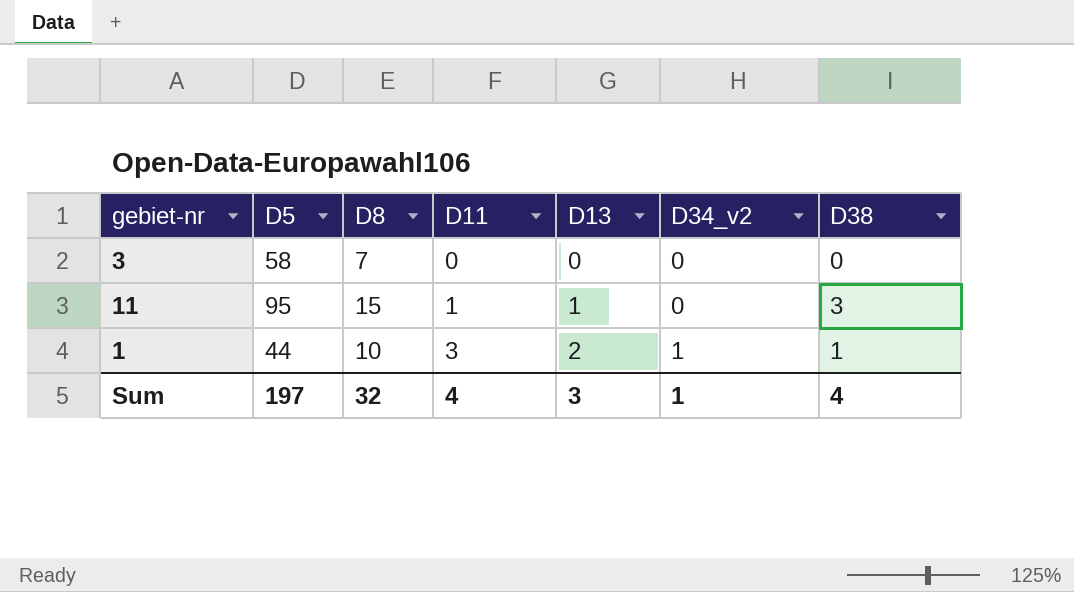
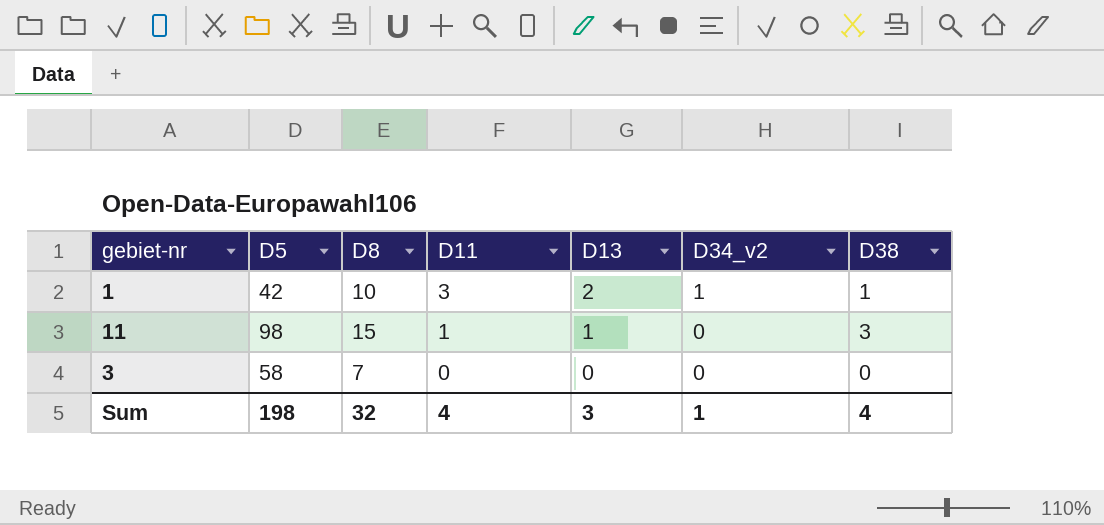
row order: D11 ascending -> D11 descending
1 | D5: 44 -> 42
11 | D5: 95 -> 98
Sum | D5: 197 -> 198

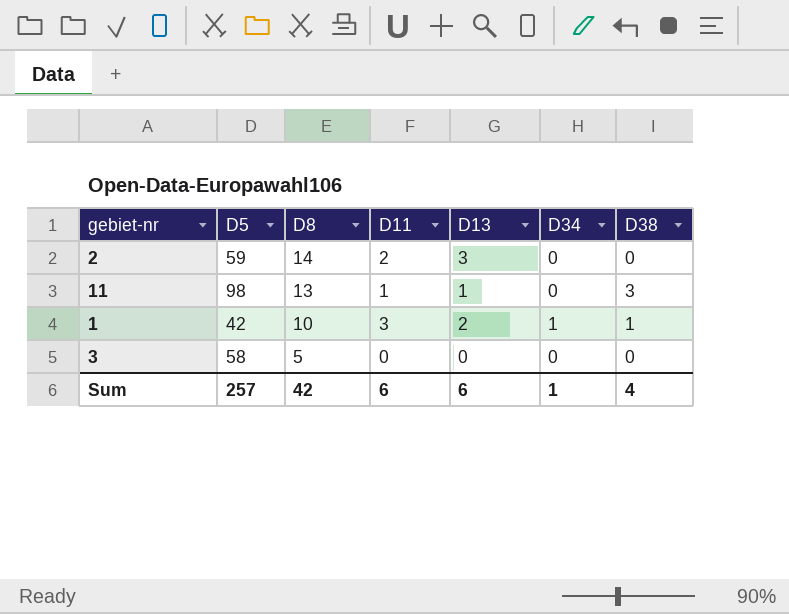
row order: D11 descending -> D8 descending
column name: D34_v2 -> D34
row 2: none -> 59 | 14 | 2 | 3 | 0 | 0
11 | D8: 15 -> 13
3 | D8: 7 -> 5
Sum | D5: 198 -> 257
Sum | D8: 32 -> 42
Sum | D11: 4 -> 6
Sum | D13: 3 -> 6

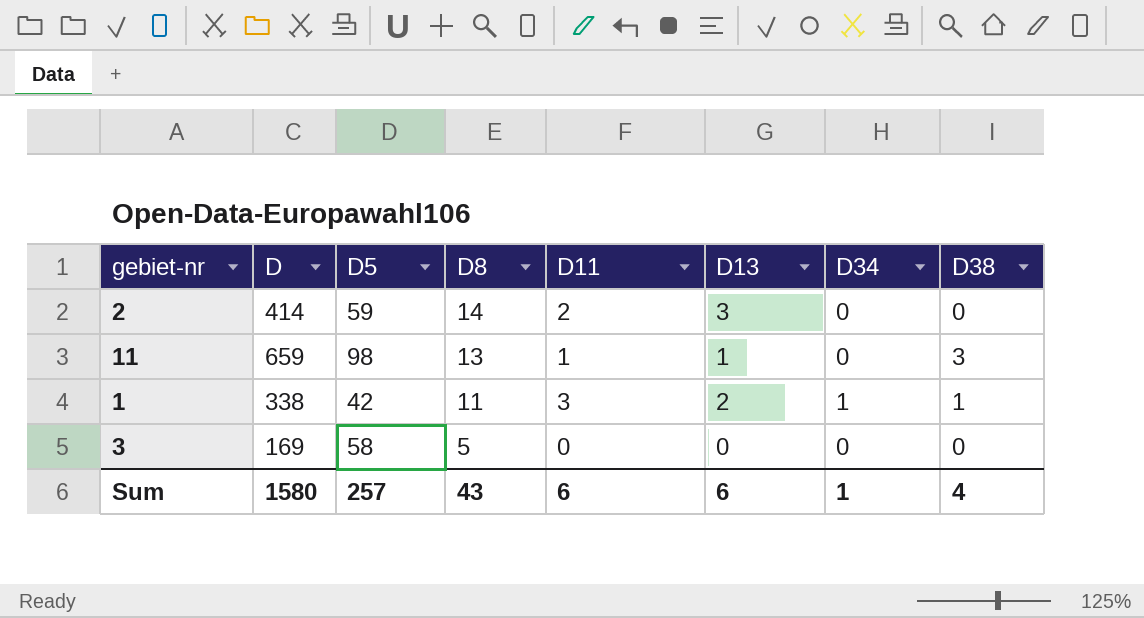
column D | position: none -> 2
1 | D8: 10 -> 11
Sum | D8: 42 -> 43

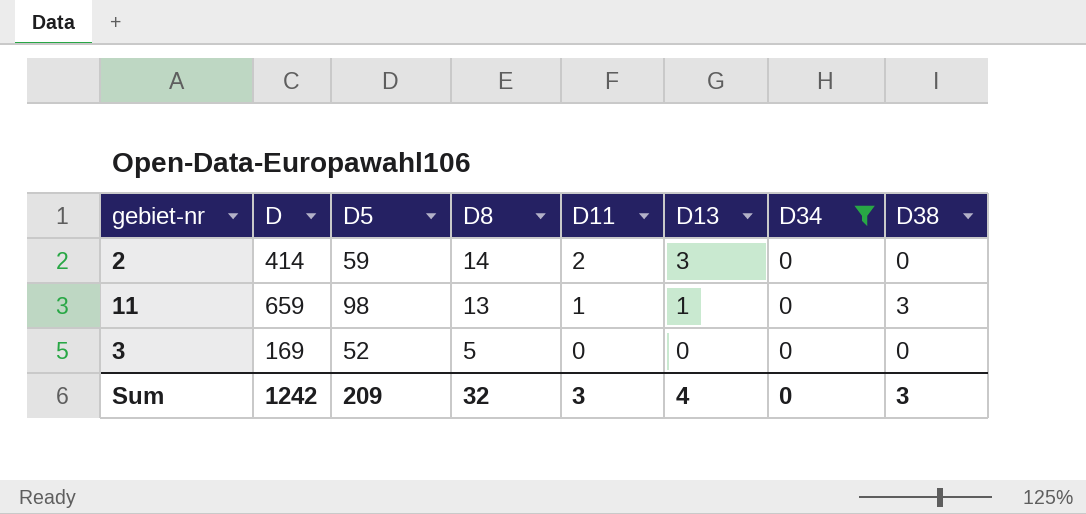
filter: none -> D34 = 0
3 | D5: 58 -> 52
Sum | D: 1580 -> 1242
Sum | D5: 257 -> 209
Sum | D8: 43 -> 32
Sum | D11: 6 -> 3
Sum | D13: 6 -> 4
Sum | D34: 1 -> 0
Sum | D38: 4 -> 3

